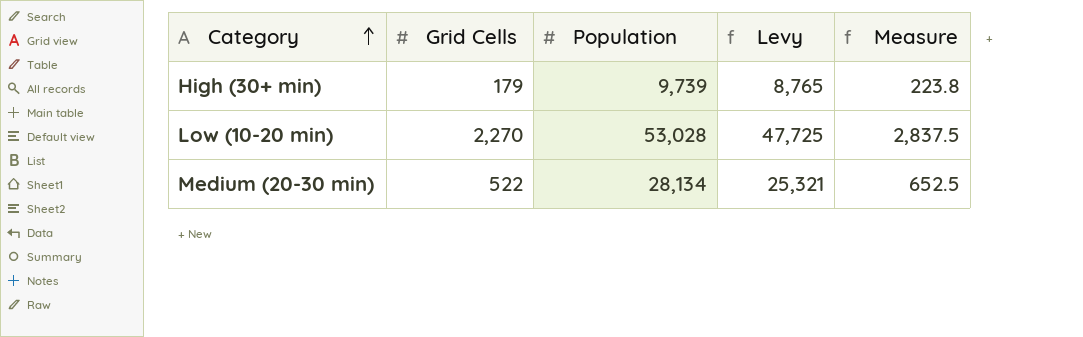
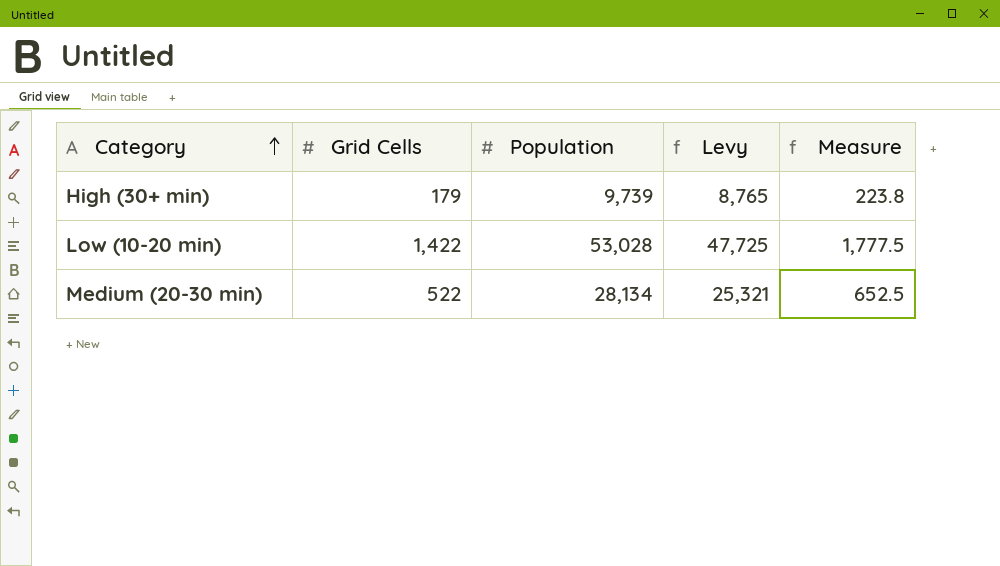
Low (10-20 min) | Grid Cells: 2,270 -> 1,422
Low (10-20 min) | Measure: 2,837.5 -> 1,777.5

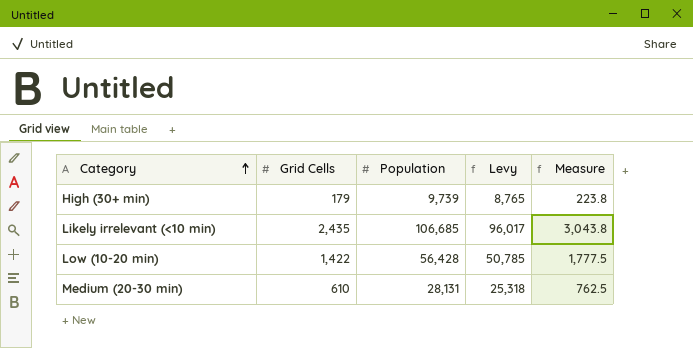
row Likely irrelevant (<10 min): none -> 2,435 | 106,685 | 96,017 | 3,043.8
Low (10-20 min) | Population: 53,028 -> 56,428
Low (10-20 min) | Levy: 47,725 -> 50,785
Medium (20-30 min) | Grid Cells: 522 -> 610
Medium (20-30 min) | Population: 28,134 -> 28,131
Medium (20-30 min) | Levy: 25,321 -> 25,318
Medium (20-30 min) | Measure: 652.5 -> 762.5

